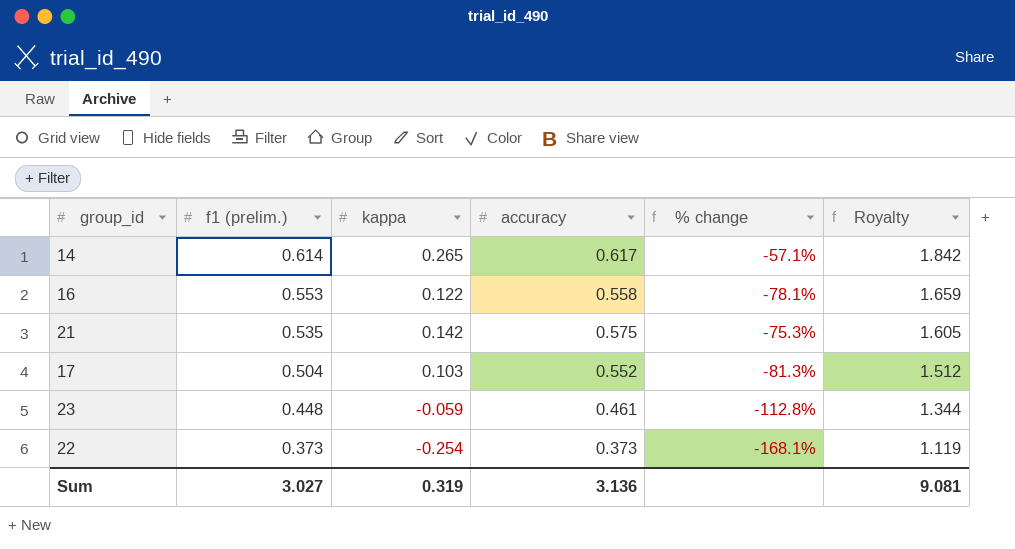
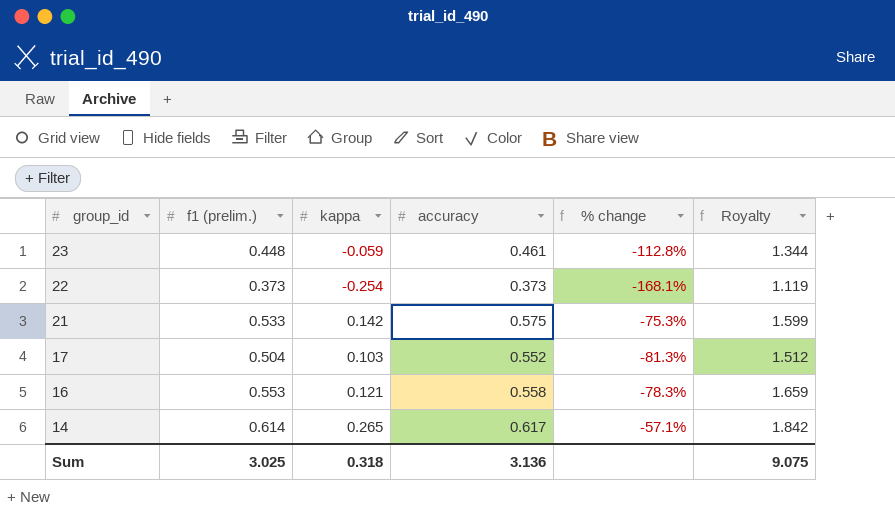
row order: f1 (prelim.) descending -> group_id descending
21 | f1 (prelim.): 0.535 -> 0.533
21 | Royalty: 1.605 -> 1.599
16 | kappa: 0.122 -> 0.121
16 | % change: -78.1% -> -78.3%
Sum | f1 (prelim.): 3.027 -> 3.025
Sum | kappa: 0.319 -> 0.318
Sum | Royalty: 9.081 -> 9.075

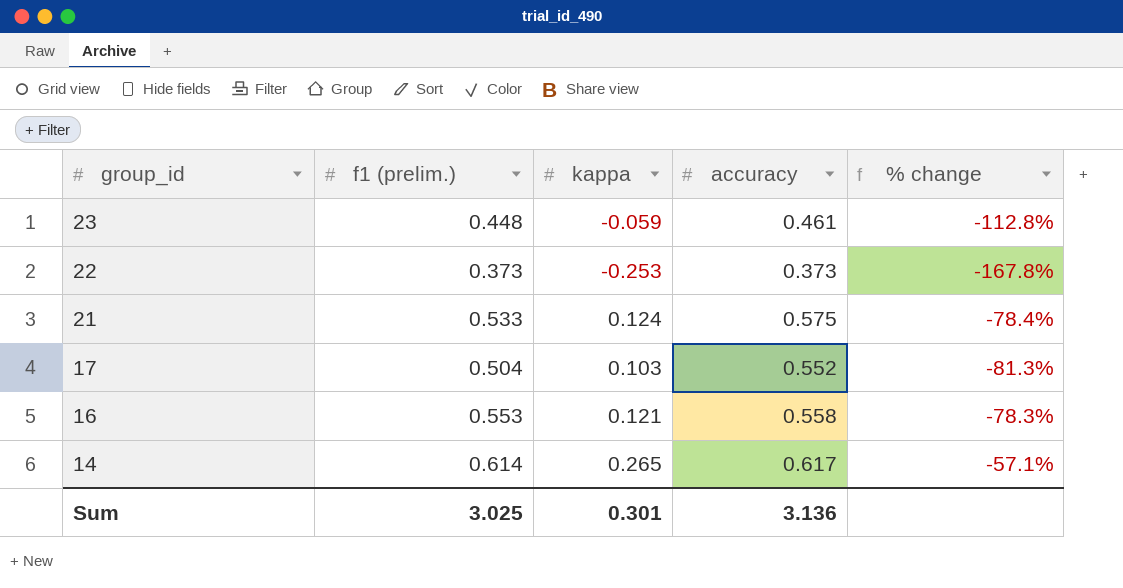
column Royalty | formula: [f1 (prelim.)] * 3 -> none
22 | kappa: -0.254 -> -0.253
22 | % change: -168.1% -> -167.8%
21 | kappa: 0.142 -> 0.124
21 | % change: -75.3% -> -78.4%
Sum | kappa: 0.318 -> 0.301

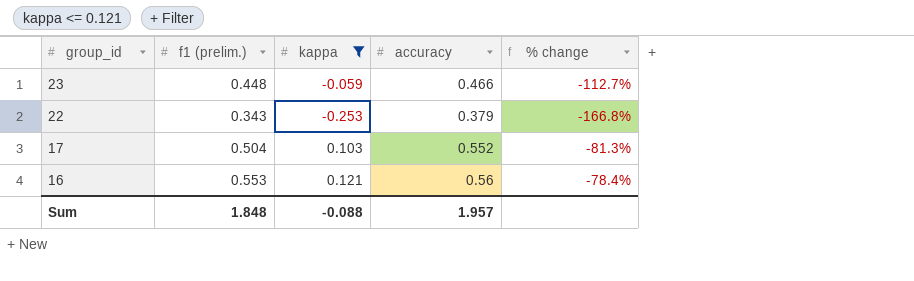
filter: none -> kappa <= 0.121
23 | accuracy: 0.461 -> 0.466
23 | % change: -112.8% -> -112.7%
22 | f1 (prelim.): 0.373 -> 0.343
22 | accuracy: 0.373 -> 0.379
22 | % change: -167.8% -> -166.8%
16 | accuracy: 0.558 -> 0.56
16 | % change: -78.3% -> -78.4%
Sum | f1 (prelim.): 3.025 -> 1.848
Sum | kappa: 0.301 -> -0.088
Sum | accuracy: 3.136 -> 1.957

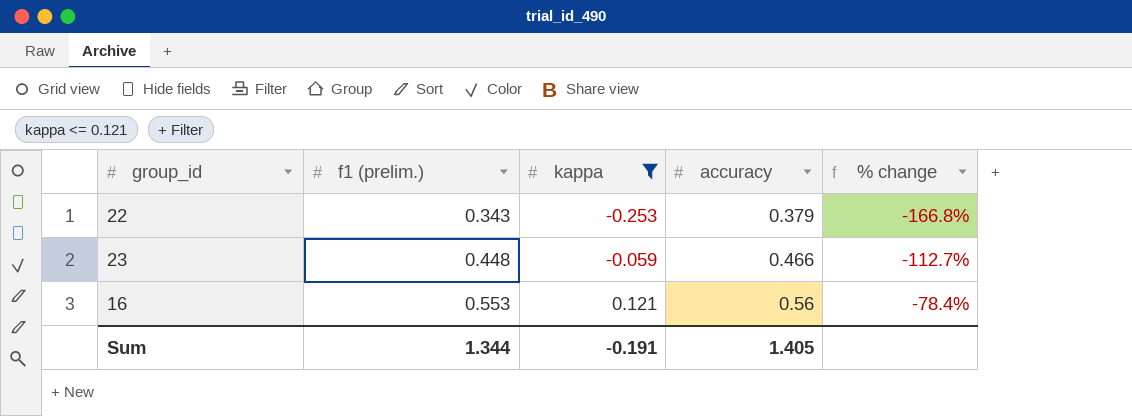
row order: group_id descending -> f1 (prelim.) ascending
row 17: 0.504 | 0.103 | 0.552 | -81.3% -> none
Sum | f1 (prelim.): 1.848 -> 1.344
Sum | kappa: -0.088 -> -0.191
Sum | accuracy: 1.957 -> 1.405

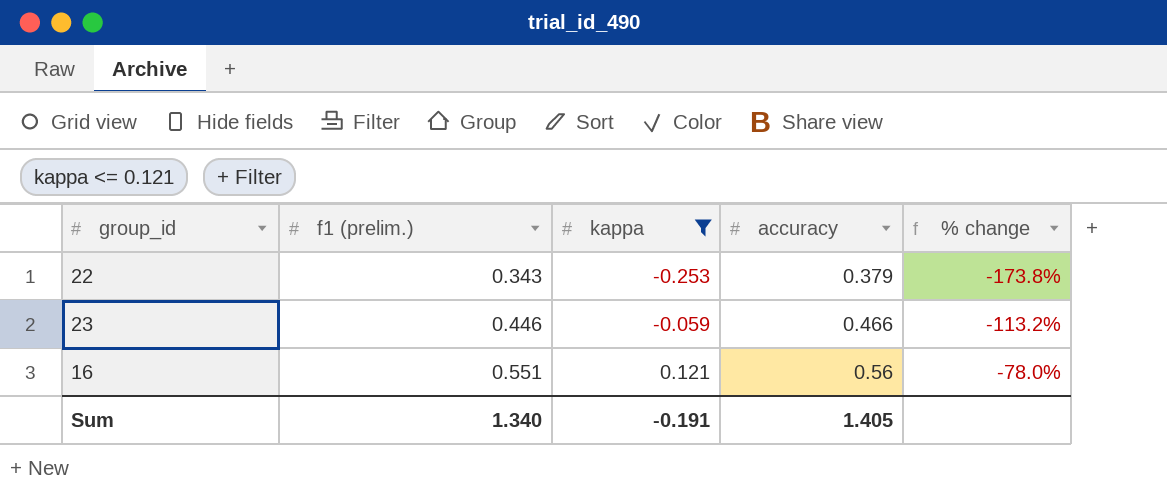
column % change | formula: ([kappa] - [accuracy]) / [accuracy] -> ([kappa] - [f1 (prelim.)]) / [f1 (prelim.)]
23 | f1 (prelim.): 0.448 -> 0.446
16 | f1 (prelim.): 0.553 -> 0.551
Sum | f1 (prelim.): 1.344 -> 1.340

